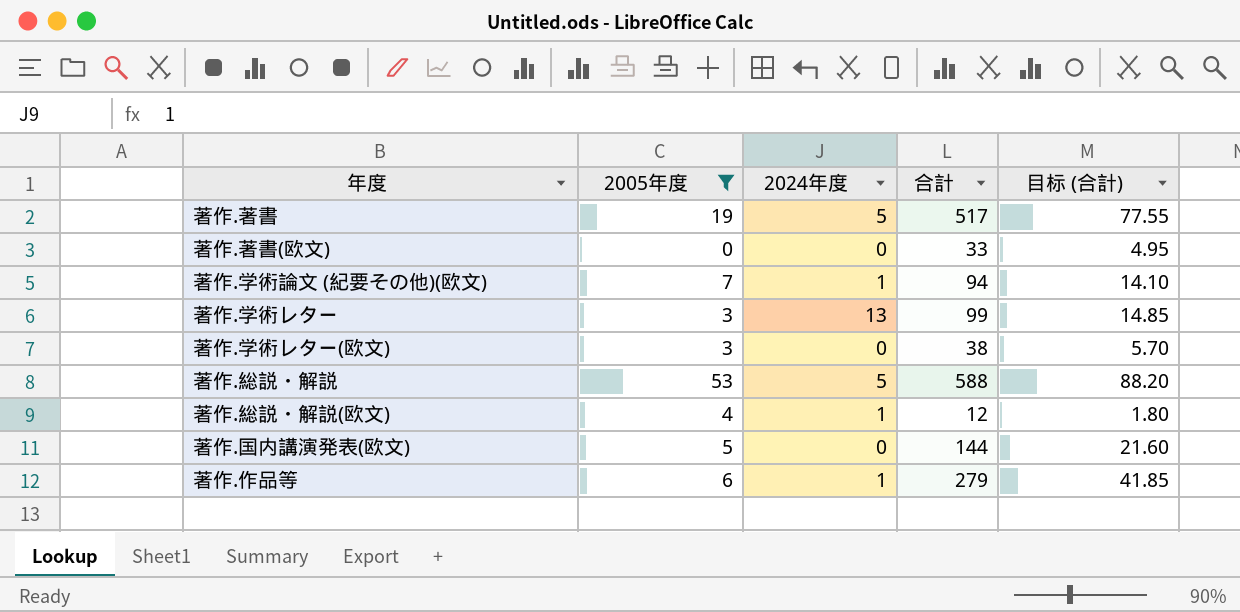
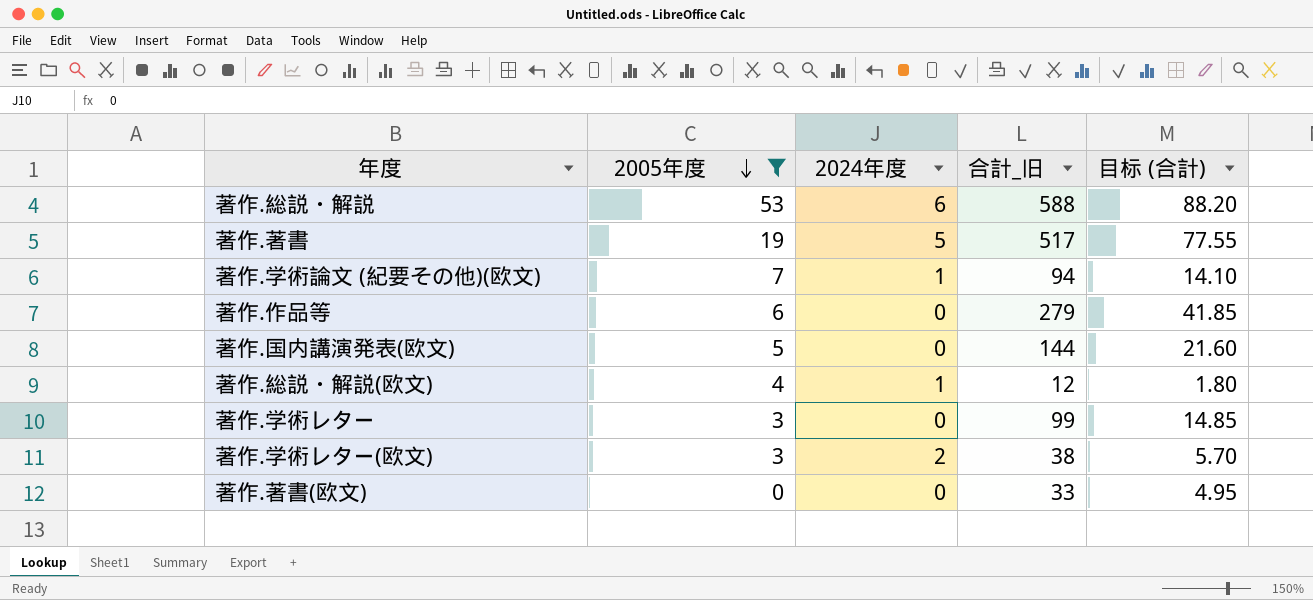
row order: none -> 2005年度 descending
column name: 合計 -> 合計_旧
著作.総説・解説 | 2024年度: 5 -> 6
著作.作品等 | 2024年度: 1 -> 0
著作.学術レター | 2024年度: 13 -> 0
著作.学術レター(欧文) | 2024年度: 0 -> 2

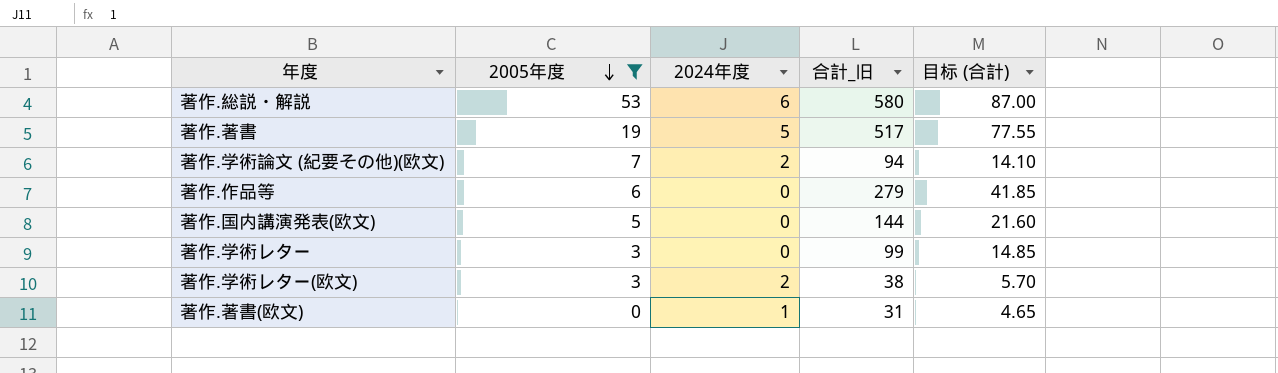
row 著作.総説・解説(欧文): 4 | 1 | 12 | 1.80 -> none
著作.総説・解説 | 合計_旧: 588 -> 580
著作.総説・解説 | 目标 (合計): 88.20 -> 87.00
著作.学術論文 (紀要その他)(欧文) | 2024年度: 1 -> 2
著作.著書(欧文) | 2024年度: 0 -> 1
著作.著書(欧文) | 合計_旧: 33 -> 31
著作.著書(欧文) | 目标 (合計): 4.95 -> 4.65

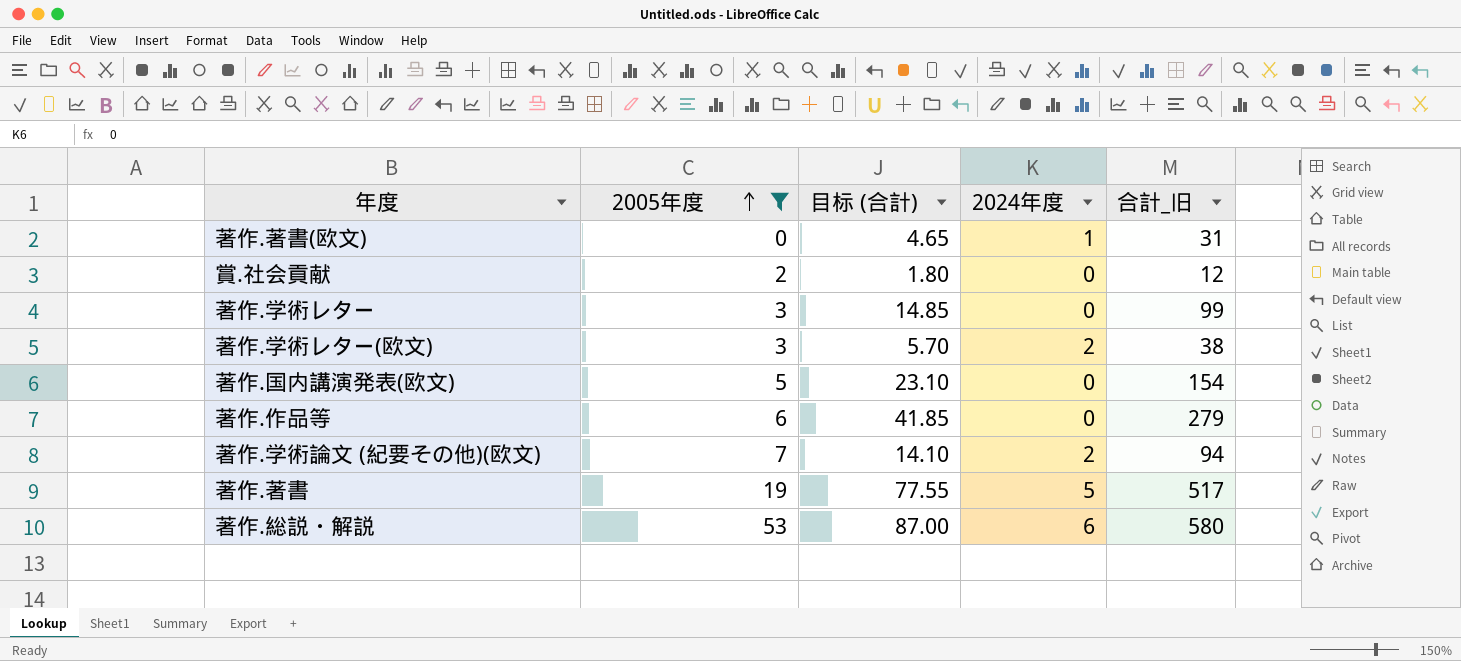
row order: 2005年度 descending -> 2005年度 ascending
column 目标 (合計) | position: 5 -> 3
row 賞.社会貢献: none -> 2 | 1.80 | 0 | 12
著作.国内講演発表(欧文) | 目标 (合計): 21.60 -> 23.10
著作.国内講演発表(欧文) | 合計_旧: 144 -> 154

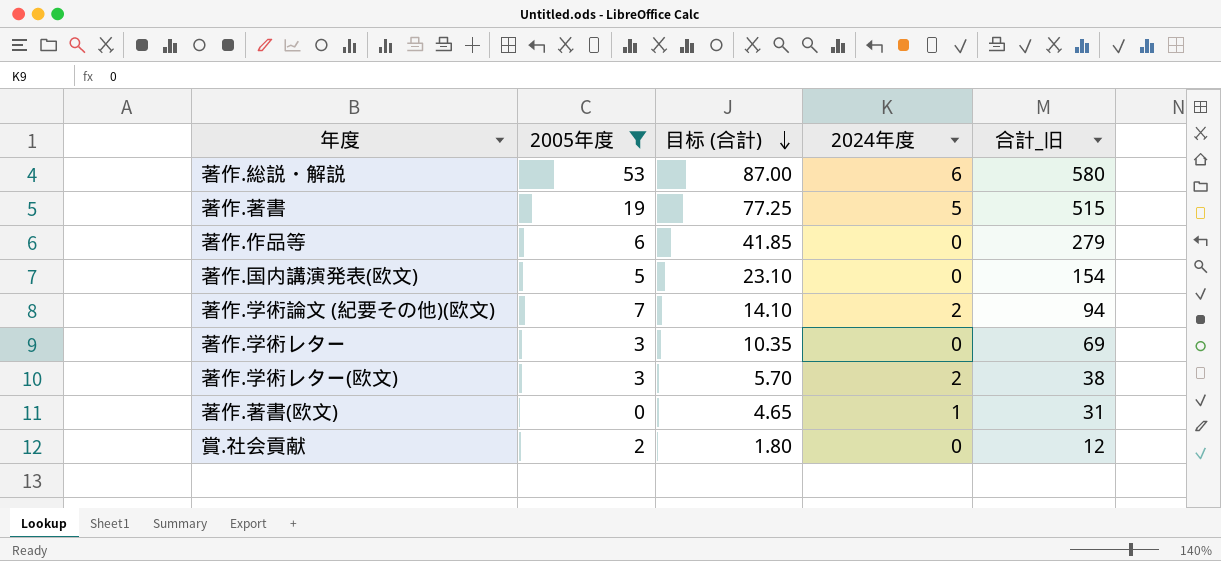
row order: 2005年度 ascending -> 目标 (合計) descending
著作.著書 | 目标 (合計): 77.55 -> 77.25
著作.著書 | 合計_旧: 517 -> 515
著作.学術レター | 目标 (合計): 14.85 -> 10.35
著作.学術レター | 合計_旧: 99 -> 69

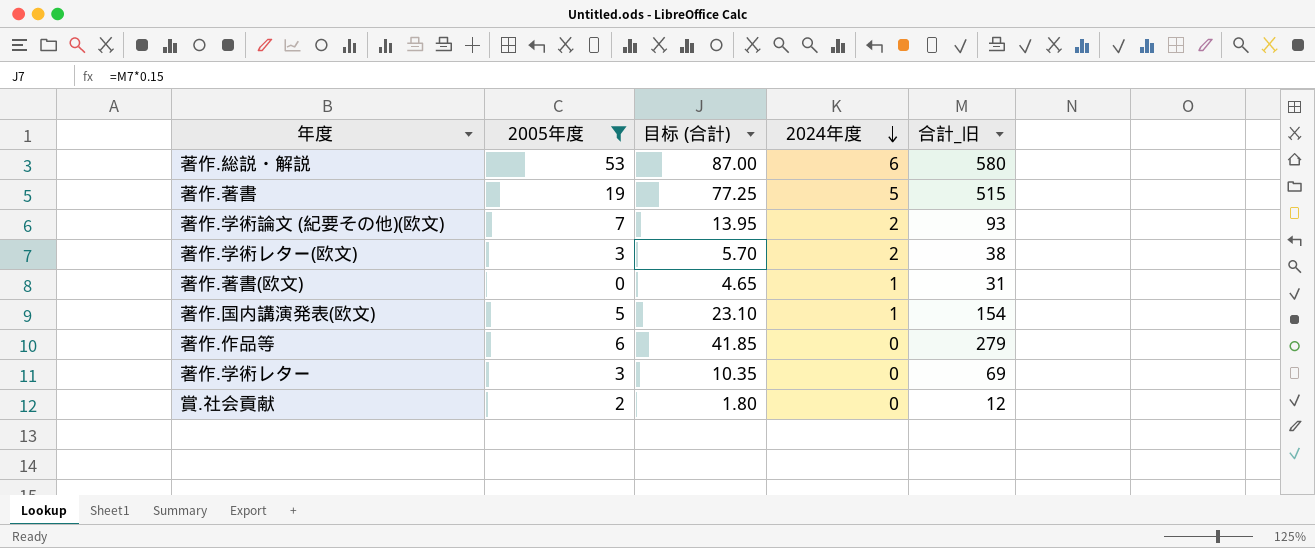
row order: 目标 (合計) descending -> 2024年度 descending
著作.学術論文 (紀要その他)(欧文) | 目标 (合計): 14.10 -> 13.95
著作.学術論文 (紀要その他)(欧文) | 合計_旧: 94 -> 93
著作.国内講演発表(欧文) | 2024年度: 0 -> 1

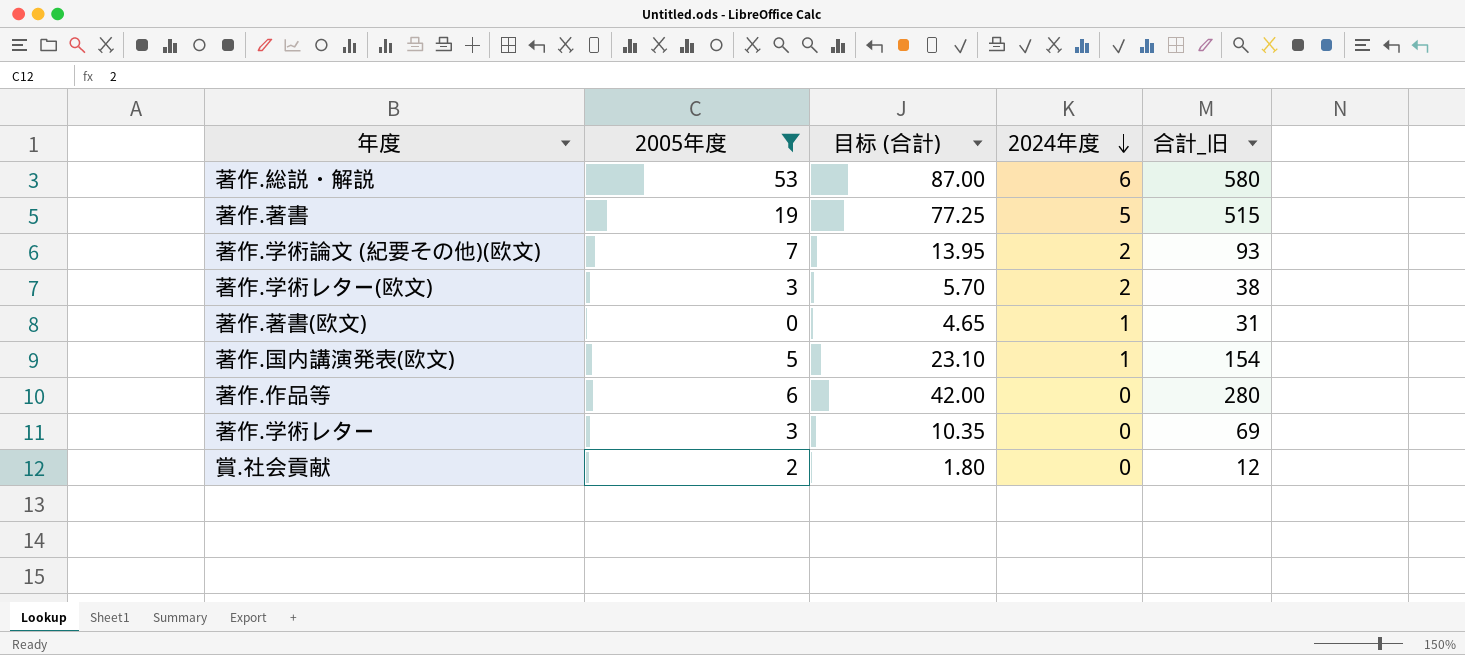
著作.作品等 | 目标 (合計): 41.85 -> 42.00
著作.作品等 | 合計_旧: 279 -> 280

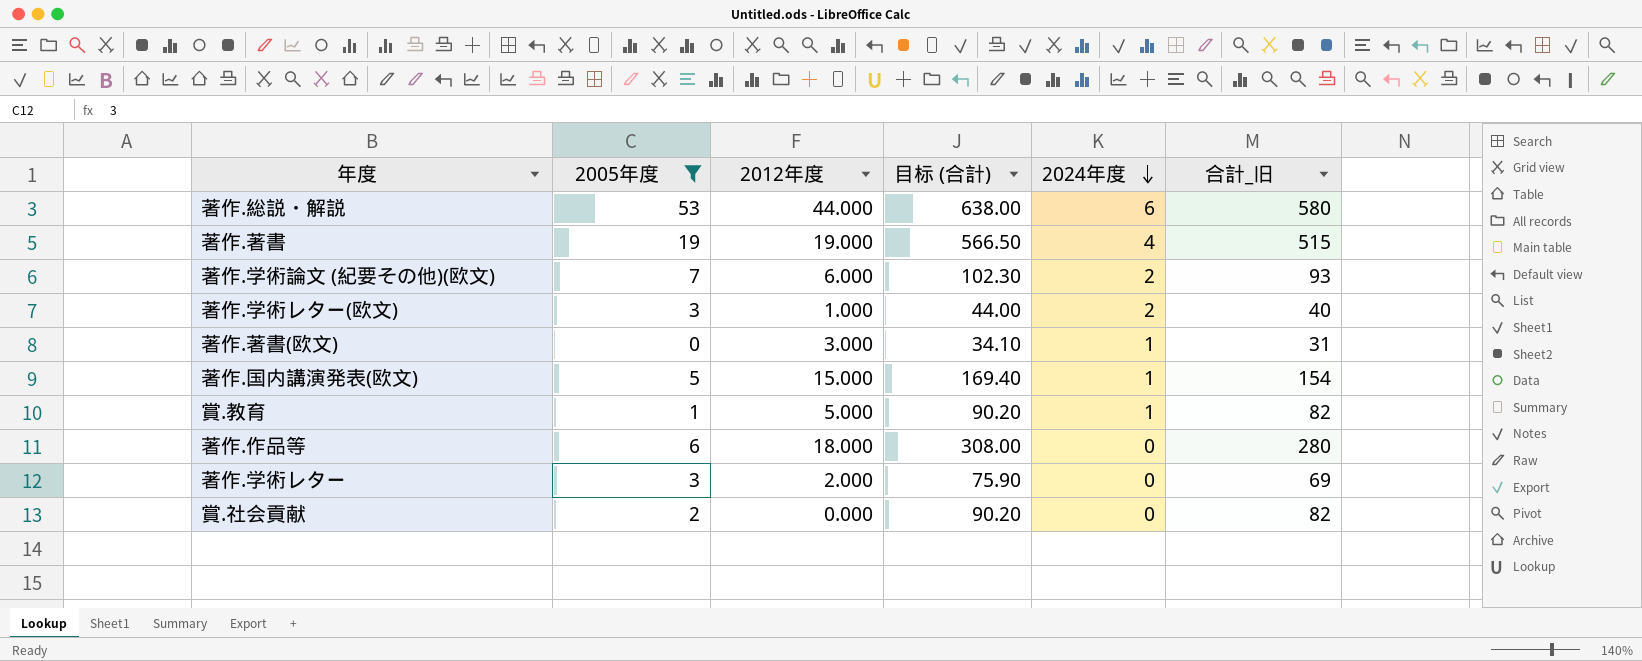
column 2012年度 | position: none -> 3
column 目标 (合計) | formula: [合計_旧] * 0.15 -> [合計_旧] * 1.1
著作.著書 | 2024年度: 5 -> 4
著作.学術レター(欧文) | 合計_旧: 38 -> 40
row 賞.教育: none -> 1 | 5.000 | 90.20 | 1 | 82
賞.社会貢献 | 合計_旧: 12 -> 82

